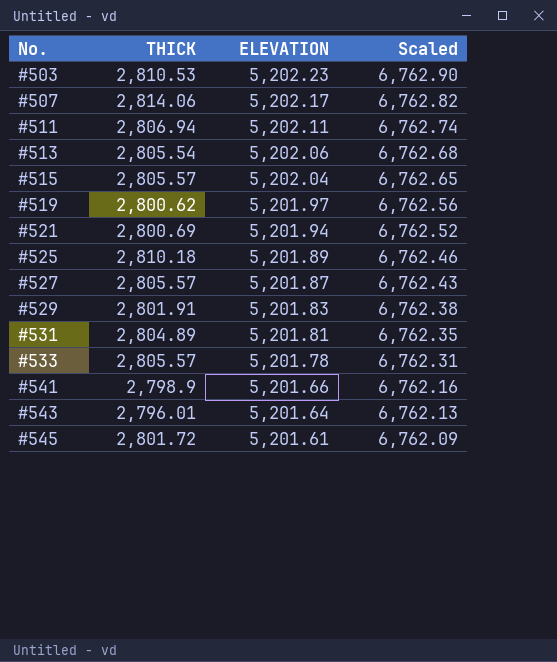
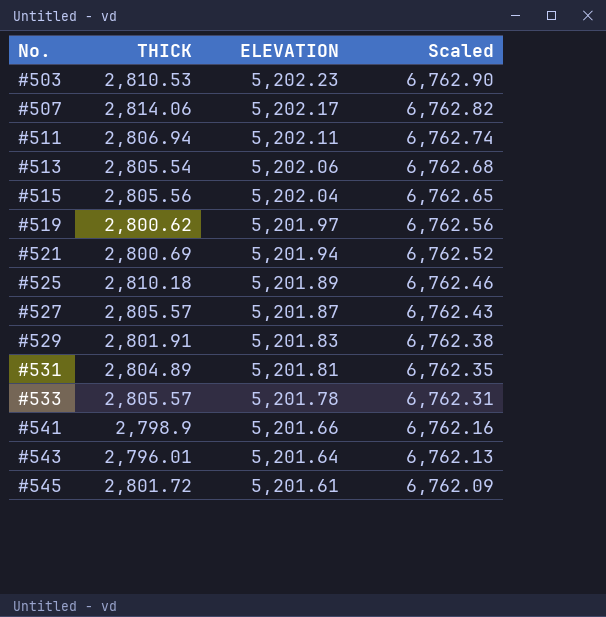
#515 | THICK: 2,805.57 -> 2,805.56

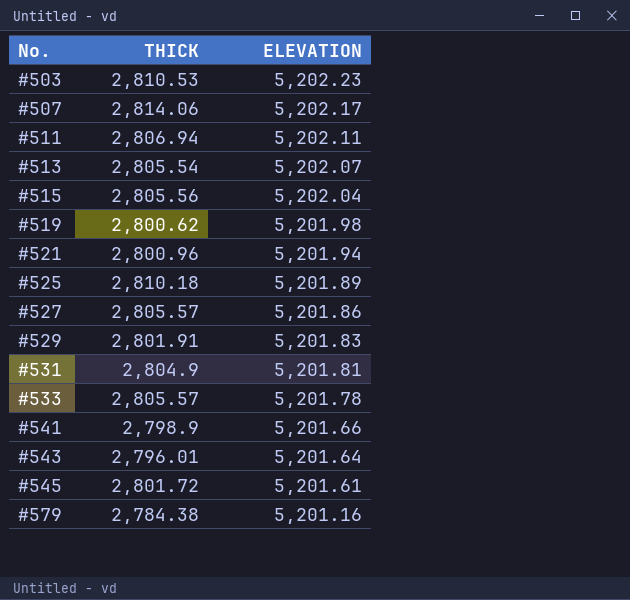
column Scaled | formula: [ELEVATION] * 1.3 -> none
#513 | ELEVATION: 5,202.06 -> 5,202.07
#519 | ELEVATION: 5,201.97 -> 5,201.98
#521 | THICK: 2,800.69 -> 2,800.96
#527 | ELEVATION: 5,201.87 -> 5,201.86
#531 | THICK: 2,804.89 -> 2,804.9
row #579: none -> 2,784.38 | 5,201.16

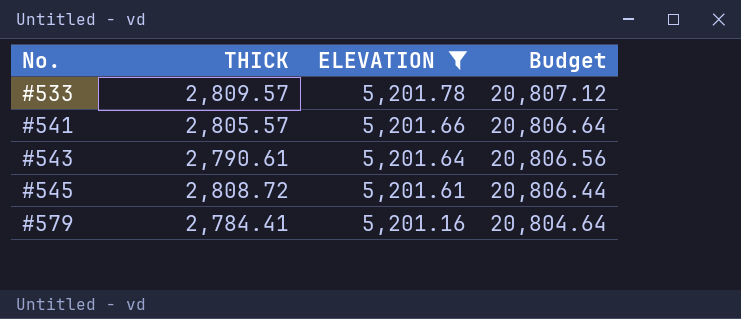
filter: none -> ELEVATION <= 5,201.78
column Budget | formula: none -> [ELEVATION] * 4
#533 | THICK: 2,805.57 -> 2,809.57
#541 | THICK: 2,798.9 -> 2,805.57
#543 | THICK: 2,796.01 -> 2,790.61
#545 | THICK: 2,801.72 -> 2,808.72
#579 | THICK: 2,784.38 -> 2,784.41

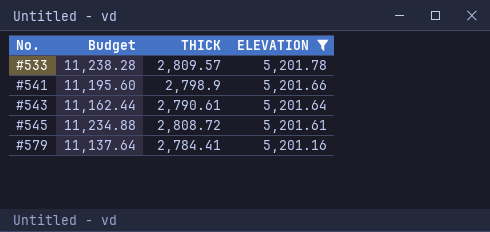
column Budget | formula: [ELEVATION] * 4 -> [THICK] * 4
column Budget | position: 4 -> 2
#541 | THICK: 2,805.57 -> 2,798.9

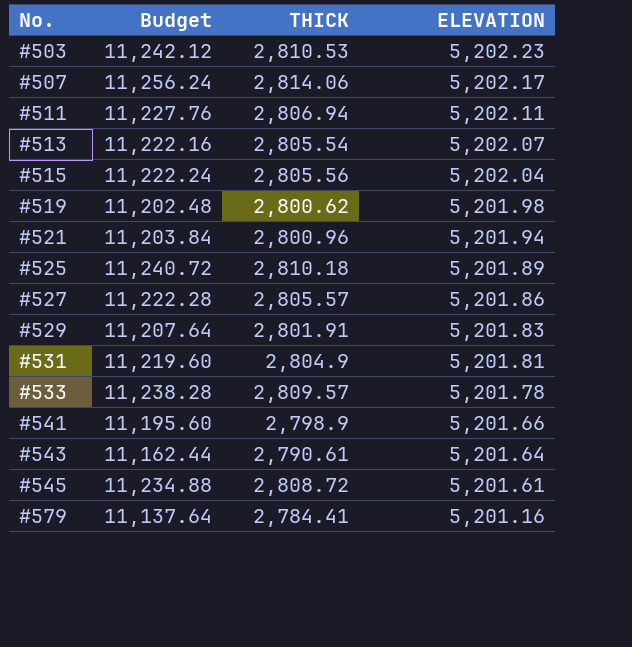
filter: ELEVATION <= 5,201.78 -> none

